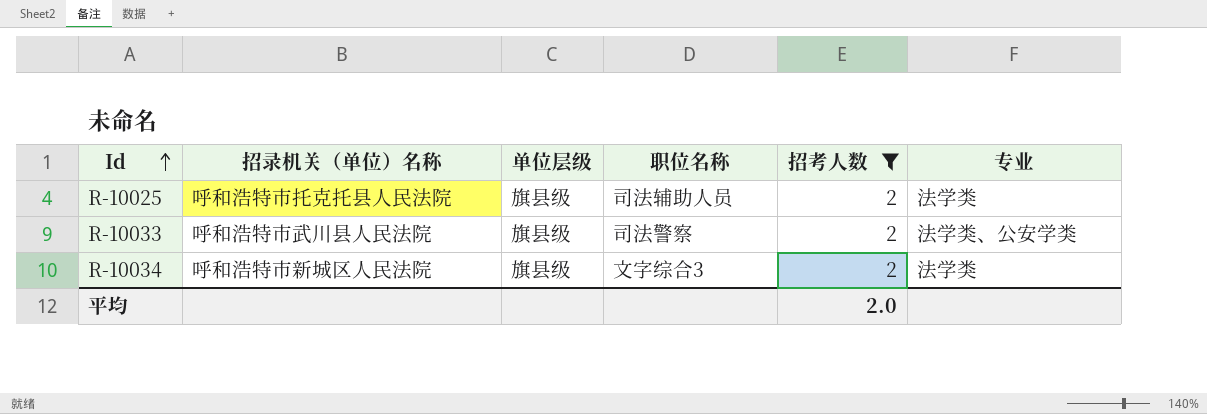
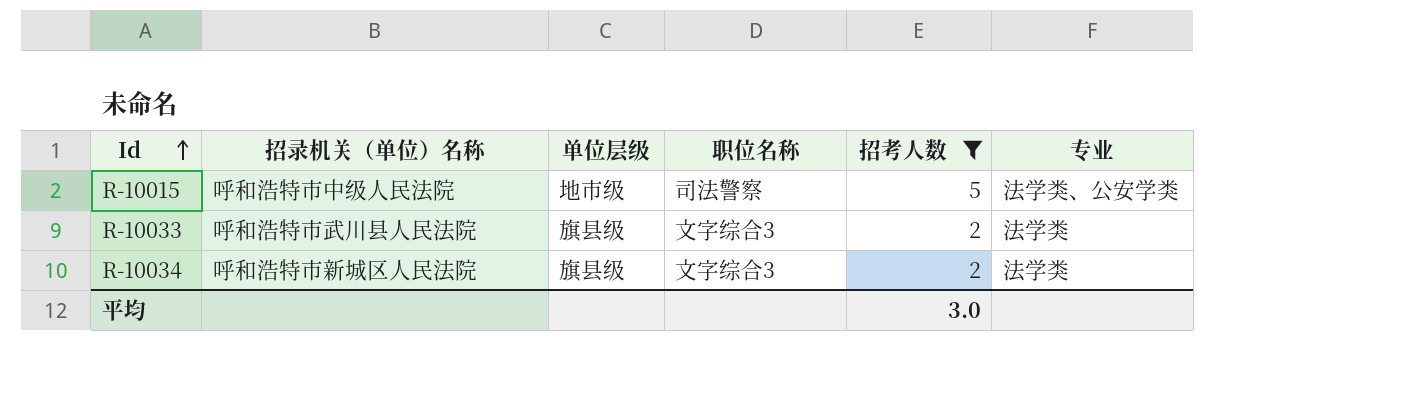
row R-10025: 呼和浩特市托克托县人民法院 | 旗县级 | 司法辅助人员 | 2 | 法学类 -> none
row R-10015: none -> 呼和浩特市中级人民法院 | 地市级 | 司法警察 | 5 | 法学类、公安学类
R-10033 | 职位名称: 司法警察 -> 文字综合3
R-10033 | 专业: 法学类、公安学类 -> 法学类
平均 | 招考人数: 2.0 -> 3.0

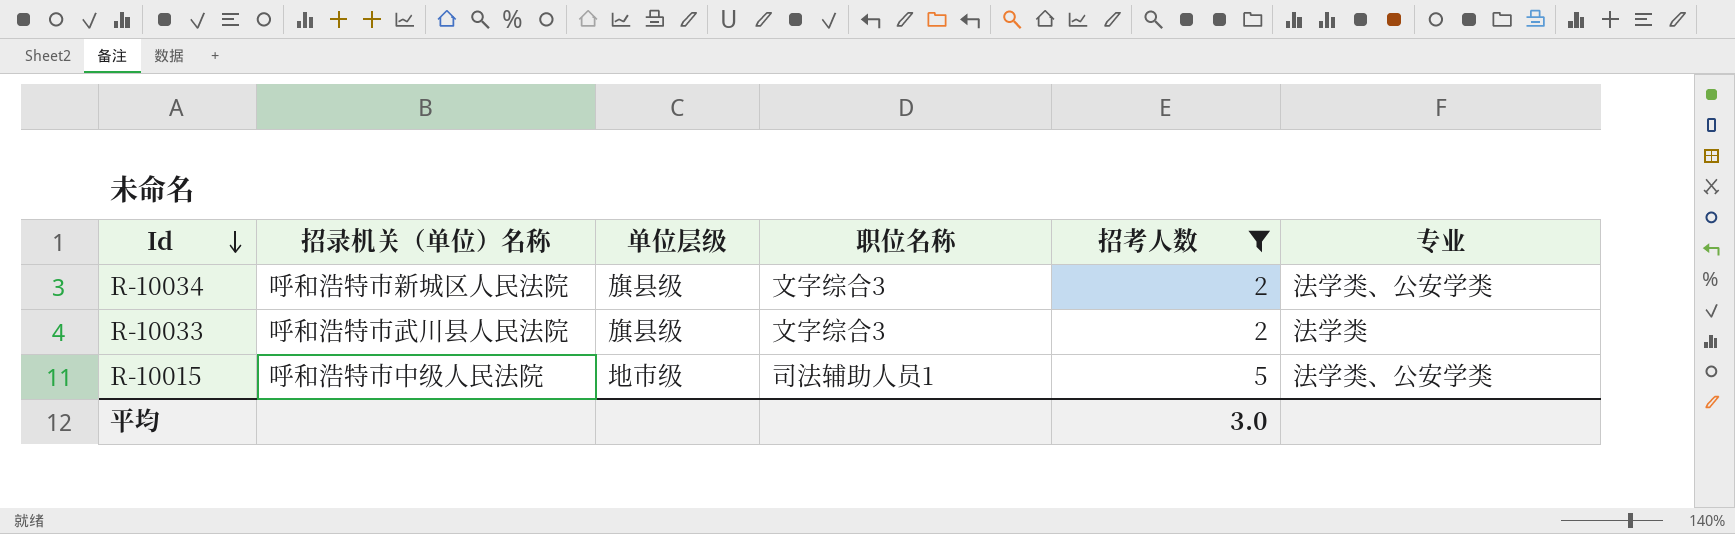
row order: Id ascending -> Id descending
R-10034 | 专业: 法学类 -> 法学类、公安学类
R-10015 | 职位名称: 司法警察 -> 司法辅助人员1

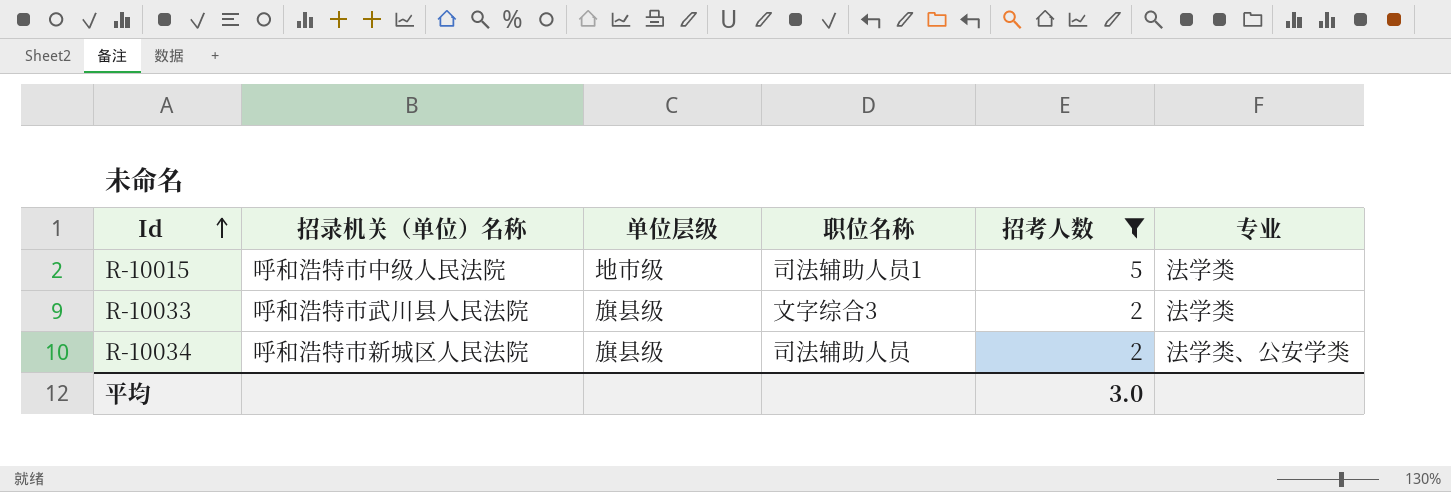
row order: Id descending -> Id ascending
R-10015 | 专业: 法学类、公安学类 -> 法学类
R-10034 | 职位名称: 文字综合3 -> 司法辅助人员

